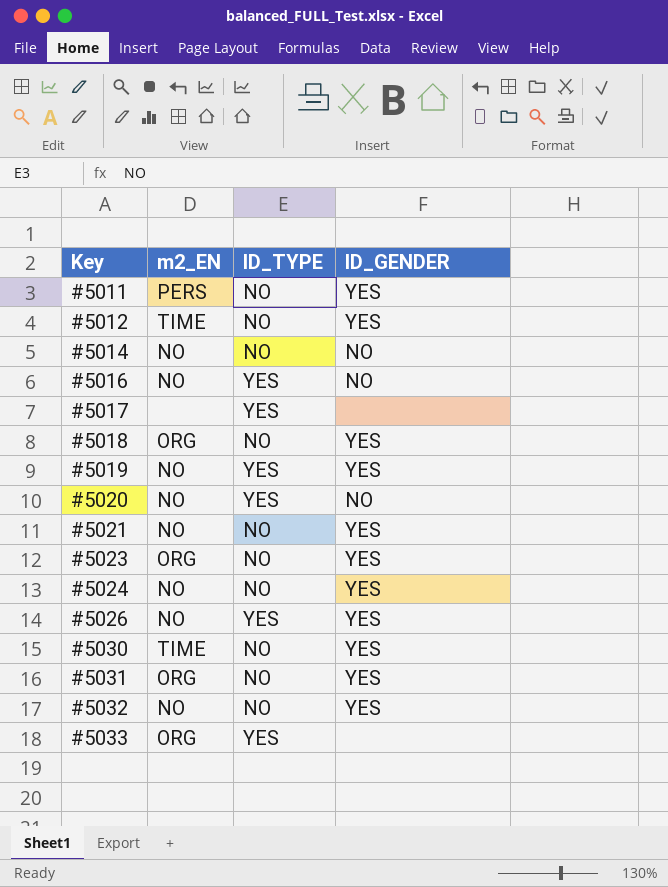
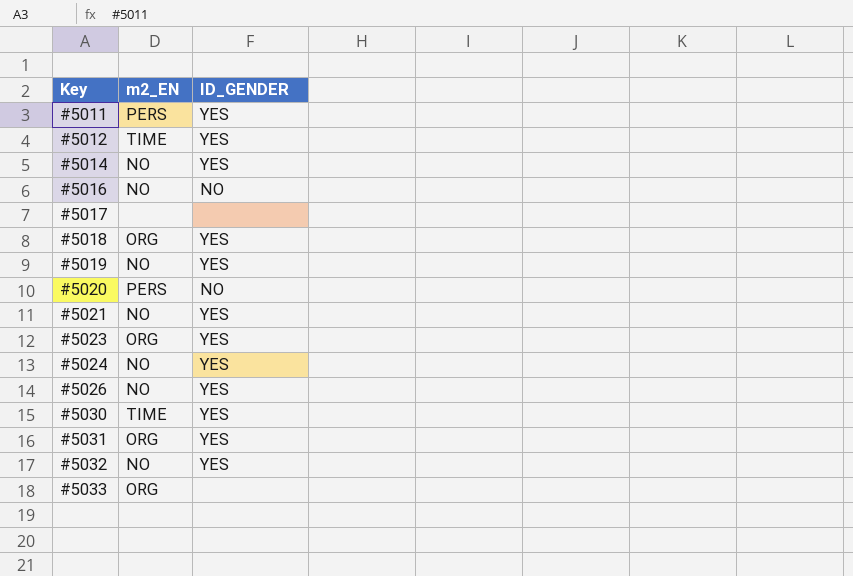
column ID_TYPE | position: 3 -> none
#5014 | ID_GENDER: NO -> YES
#5020 | m2_EN: NO -> PERS

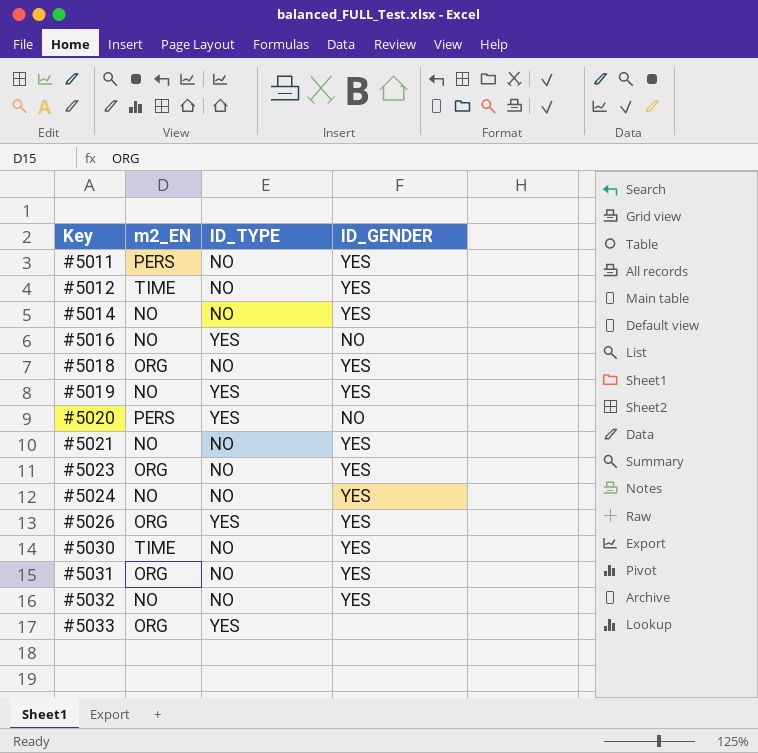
column ID_TYPE | position: none -> 3
row #5017: none | none -> none
#5026 | m2_EN: NO -> ORG

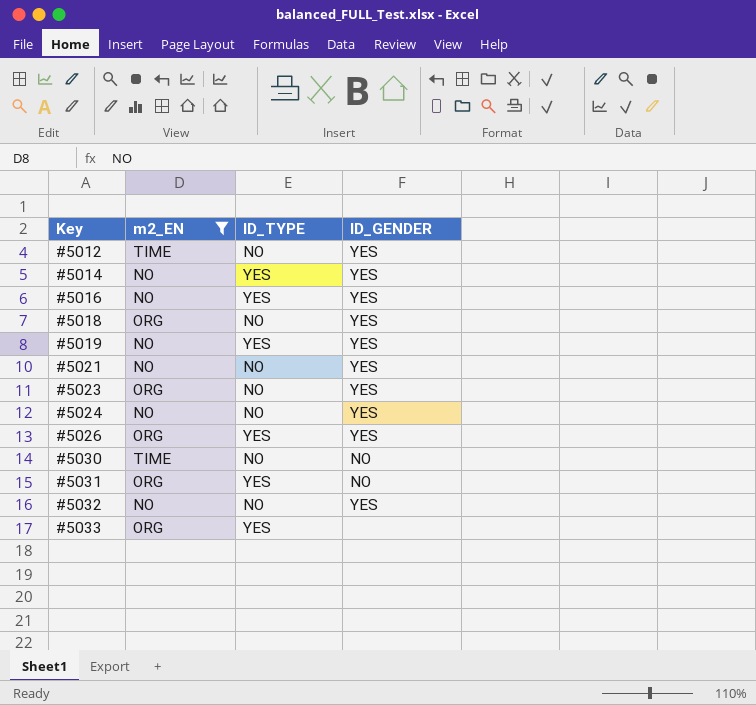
filter: none -> m2_EN != PERS
#5014 | ID_TYPE: NO -> YES
#5016 | ID_GENDER: NO -> YES
#5030 | ID_GENDER: YES -> NO
#5031 | ID_TYPE: NO -> YES
#5031 | ID_GENDER: YES -> NO

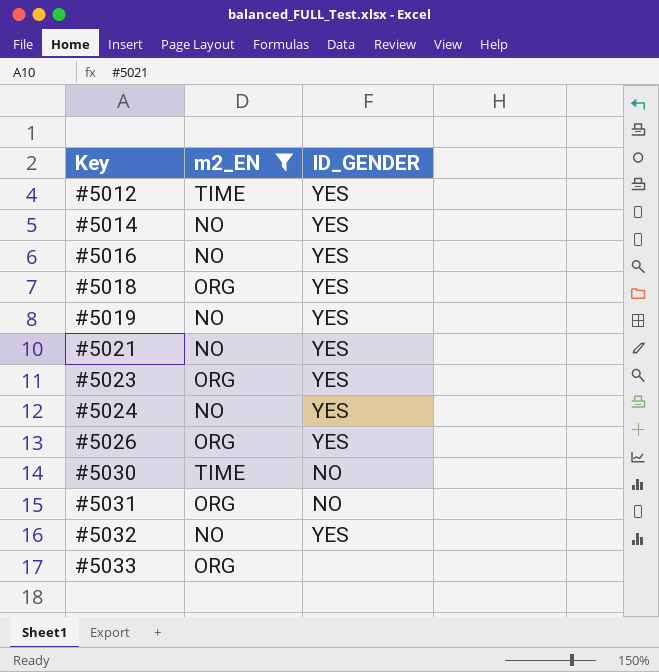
column ID_TYPE | position: 3 -> none

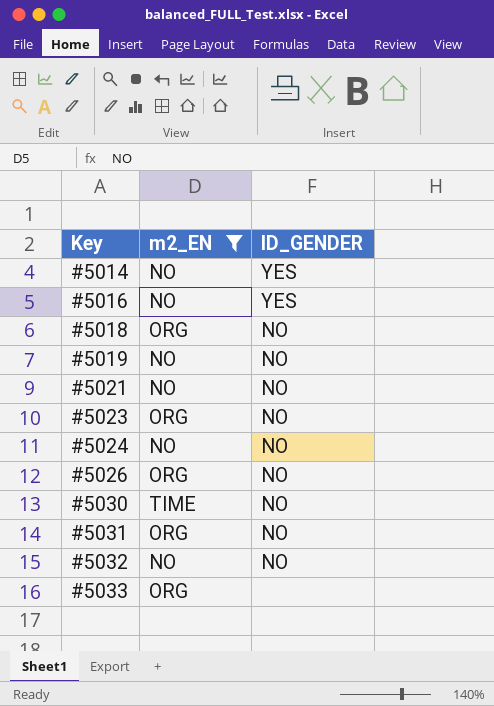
row #5012: TIME | YES -> none
#5018 | ID_GENDER: YES -> NO
#5019 | ID_GENDER: YES -> NO
#5021 | ID_GENDER: YES -> NO
#5023 | ID_GENDER: YES -> NO
#5024 | ID_GENDER: YES -> NO
#5026 | ID_GENDER: YES -> NO
#5032 | ID_GENDER: YES -> NO

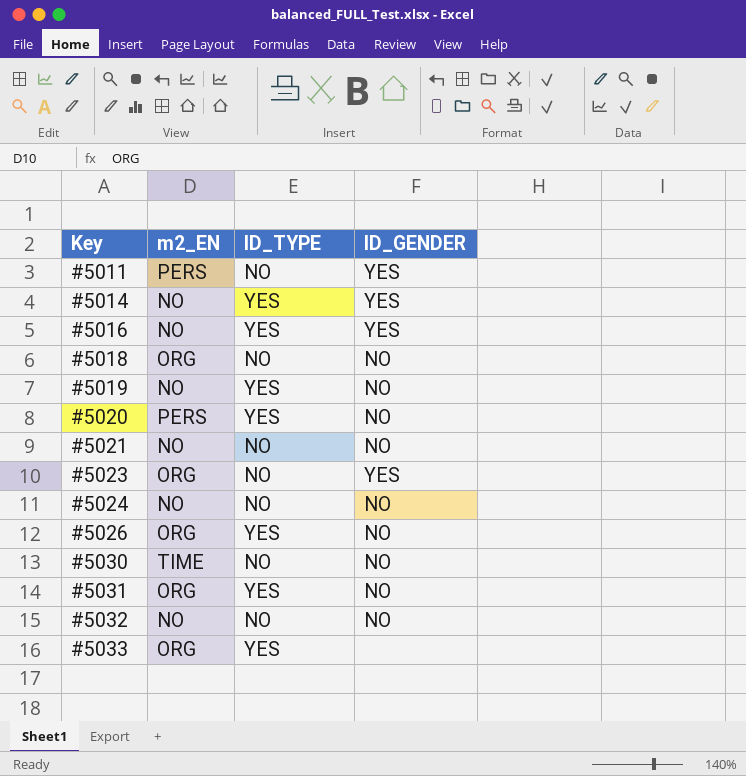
filter: m2_EN != PERS -> none
column ID_TYPE | position: none -> 3
#5023 | ID_GENDER: NO -> YES

